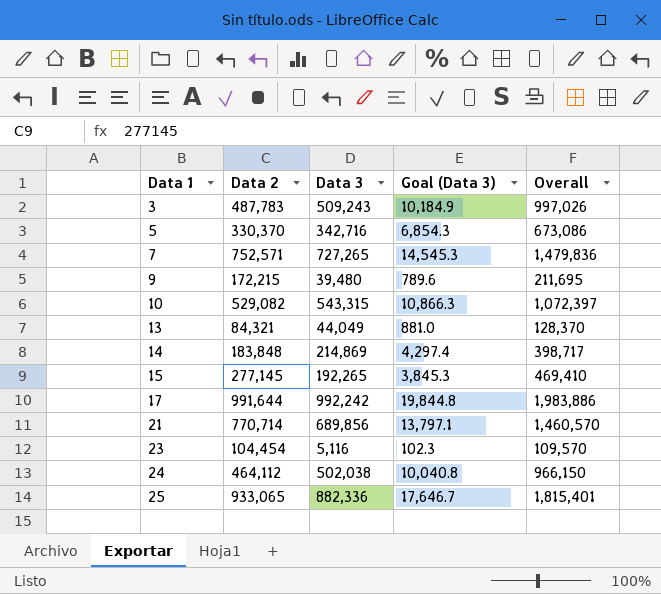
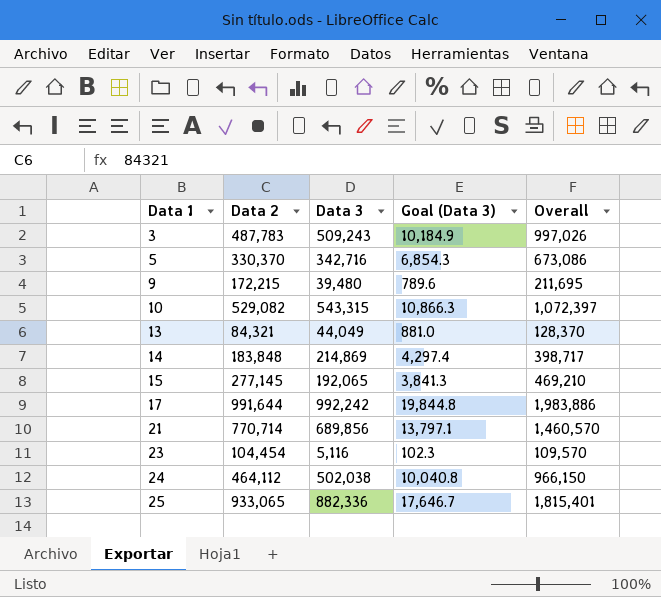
row 7: 752,571 | 727,265 | 14,545.3 | 1,479,836 -> none
15 | Data 3: 192,265 -> 192,065
15 | Goal (Data 3): 3,845.3 -> 3,841.3
15 | Overall: 469,410 -> 469,210

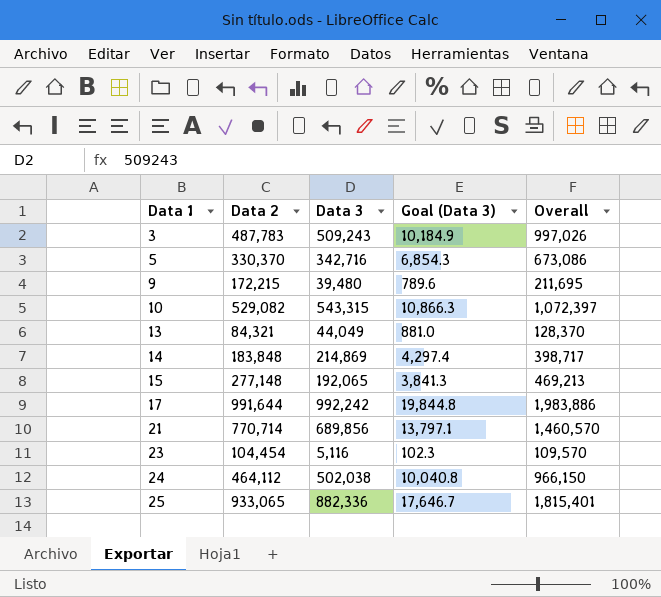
15 | Data 2: 277,145 -> 277,148
15 | Overall: 469,210 -> 469,213

